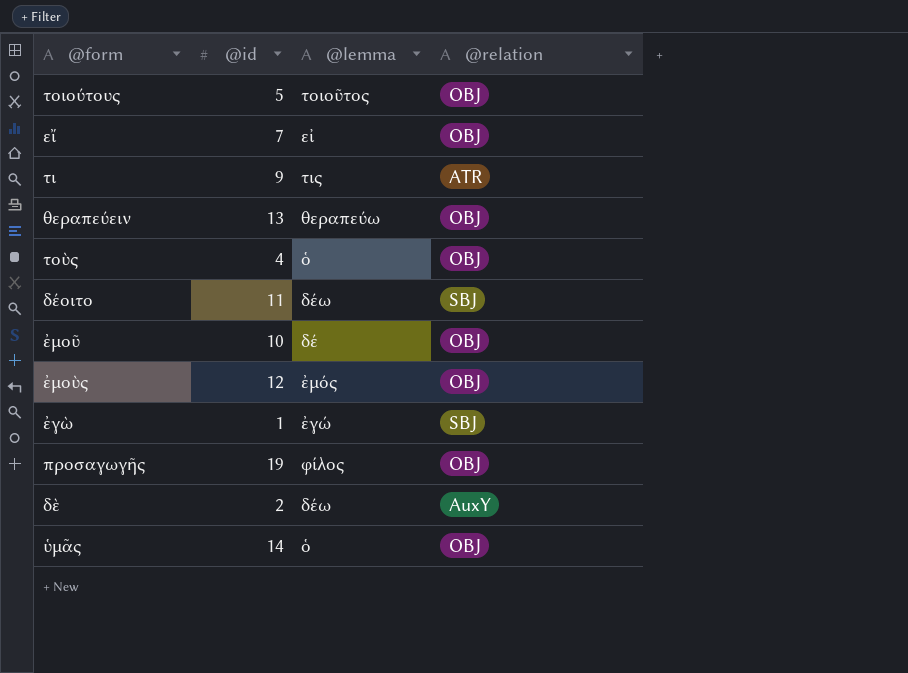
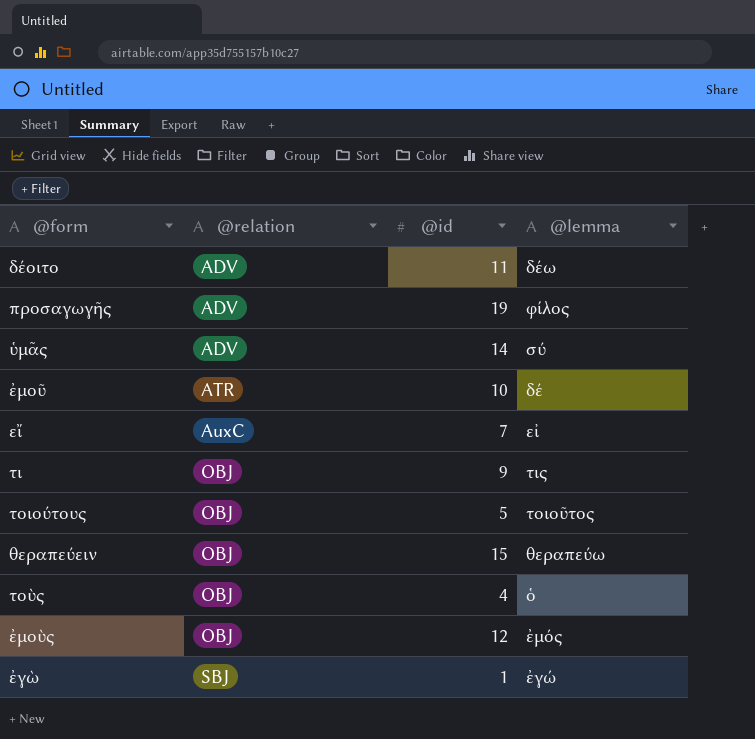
row order: none -> @relation ascending
column @relation | position: 4 -> 2
row δὲ: 2 | δέω | AuxY -> none
δέοιτο | @relation: SBJ -> ADV
προσαγωγῆς | @relation: OBJ -> ADV
ὑμᾶς | @relation: OBJ -> ADV
ὑμᾶς | @lemma: ὁ -> σύ
ἐμοῦ | @relation: OBJ -> ATR
εἴ | @relation: OBJ -> AuxC
τι | @relation: ATR -> OBJ
θεραπεύειν | @id: 13 -> 15

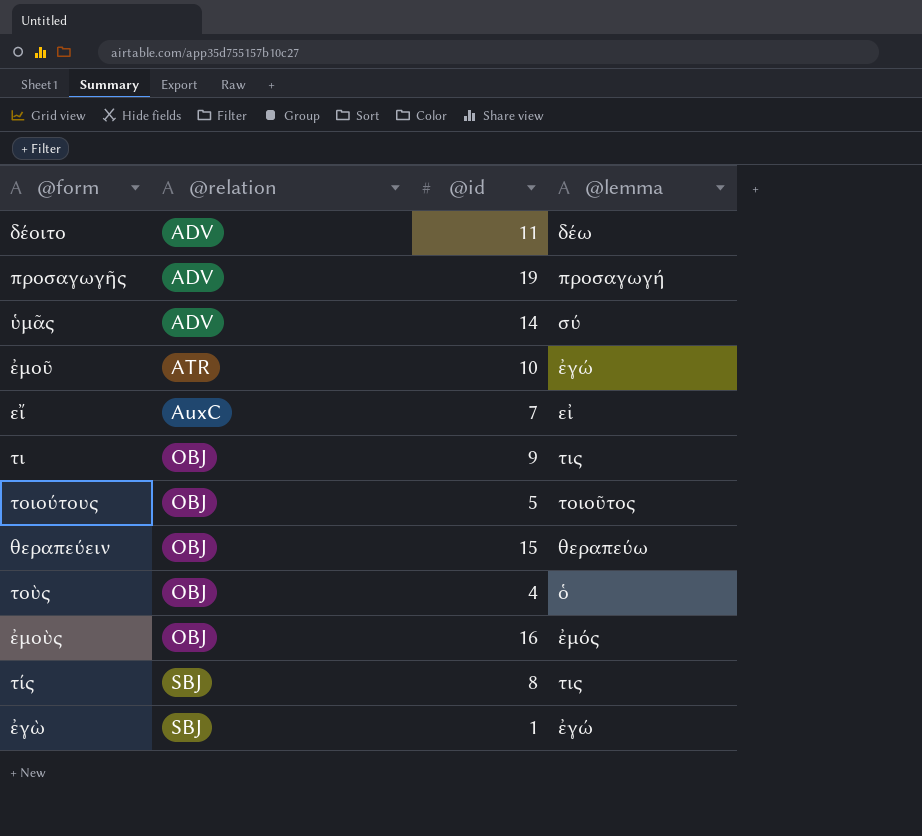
προσαγωγῆς | @lemma: φίλος -> προσαγωγή
ἐμοῦ | @lemma: δέ -> ἐγώ
ἐμοὺς | @id: 12 -> 16
row τίς: none -> SBJ | 8 | τις

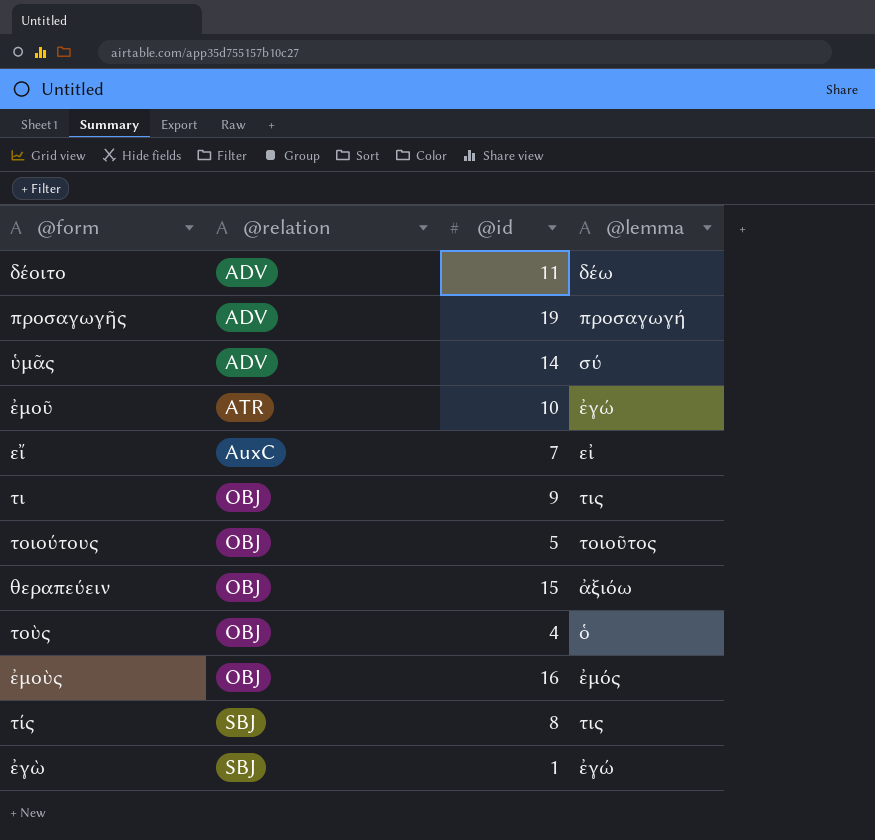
θεραπεύειν | @lemma: θεραπεύω -> ἀξιόω

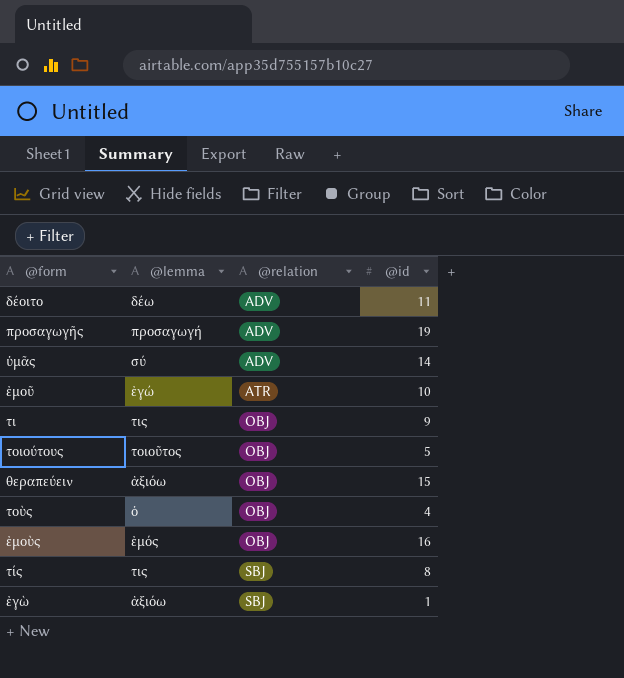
column @lemma | position: 4 -> 2
row εἴ: AuxC | 7 | εἰ -> none
ἐγὼ | @lemma: ἐγώ -> ἀξιόω

